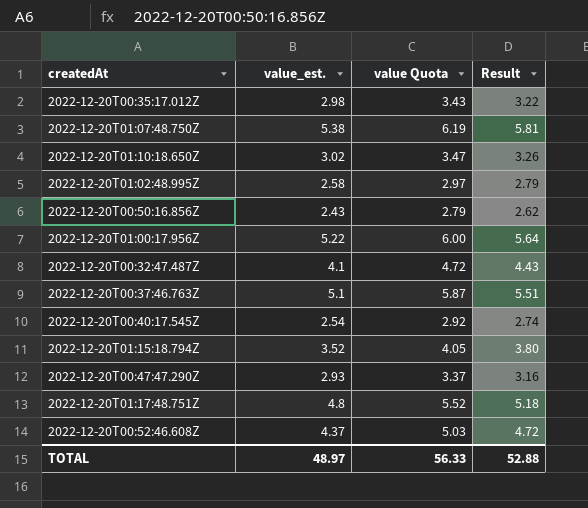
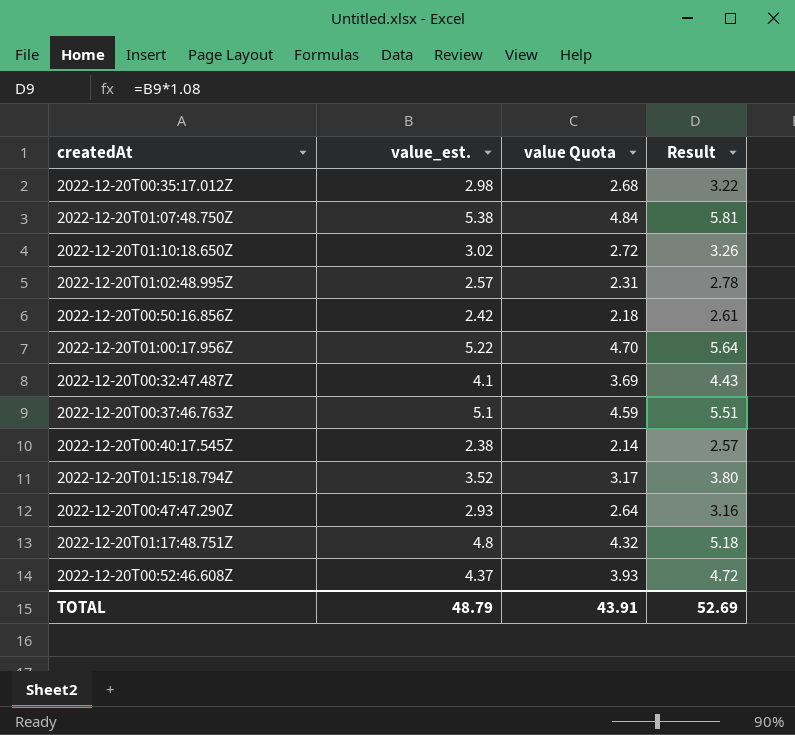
column value Quota | formula: [value_est.] * 1.15 -> [value_est.] * 0.9
2022-12-20T01:02:48.995Z | value_est.: 2.58 -> 2.57
2022-12-20T01:02:48.995Z | Result: 2.79 -> 2.78
2022-12-20T00:50:16.856Z | value_est.: 2.43 -> 2.42
2022-12-20T00:50:16.856Z | Result: 2.62 -> 2.61
2022-12-20T00:40:17.545Z | value_est.: 2.54 -> 2.38
2022-12-20T00:40:17.545Z | Result: 2.74 -> 2.57
TOTAL | value_est.: 48.97 -> 48.79
TOTAL | value Quota: 56.33 -> 43.91
TOTAL | Result: 52.88 -> 52.69

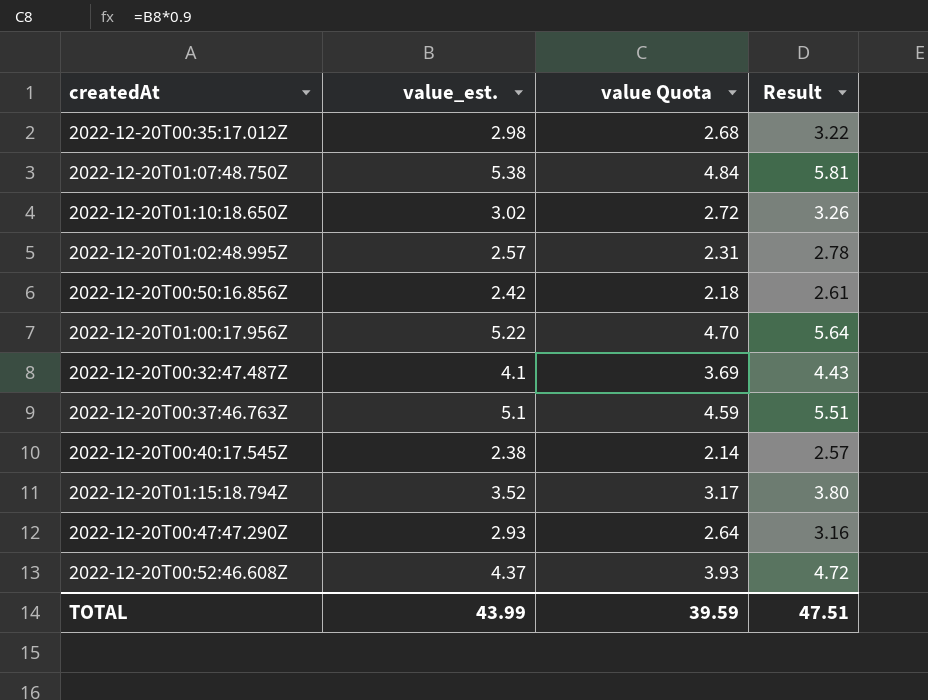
row 2022-12-20T01:17:48.751Z: 4.8 | 4.32 | 5.18 -> none
TOTAL | value_est.: 48.79 -> 43.99
TOTAL | value Quota: 43.91 -> 39.59
TOTAL | Result: 52.69 -> 47.51

